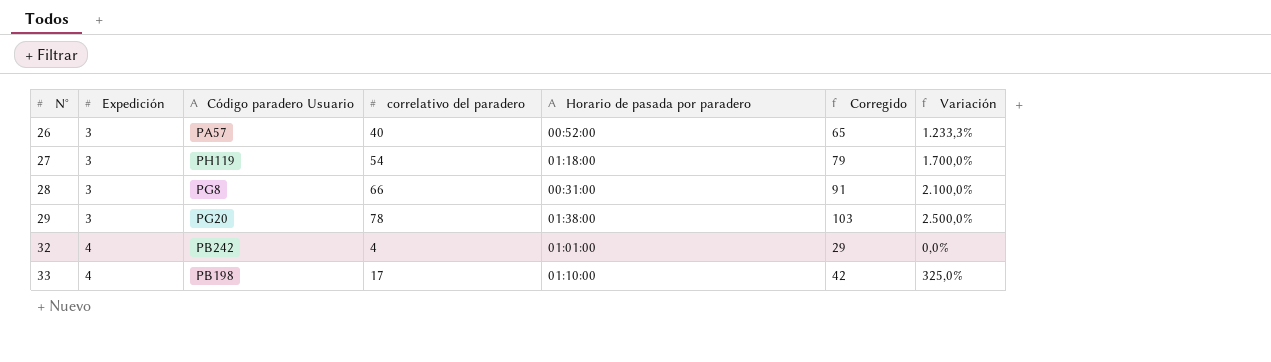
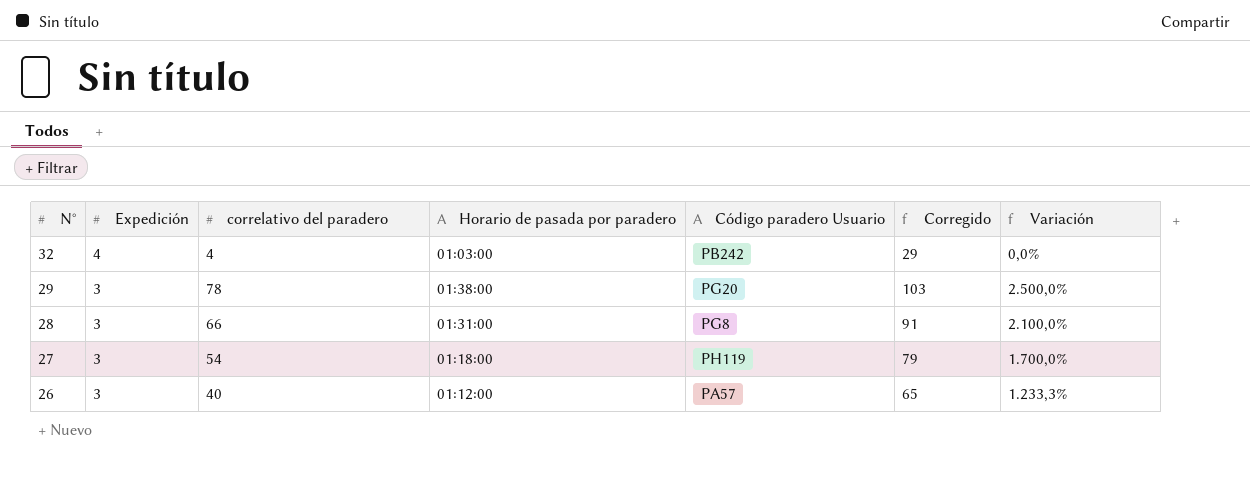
row order: N° ascending -> N° descending
column Código paradero Usuario | position: 3 -> 5
row 33: 4 | PB198 | 17 | 01:10:00 | 42 | 325,0% -> none
32 | Horario de pasada por paradero: 01:01:00 -> 01:03:00
28 | Horario de pasada por paradero: 00:31:00 -> 01:31:00
26 | Horario de pasada por paradero: 00:52:00 -> 01:12:00

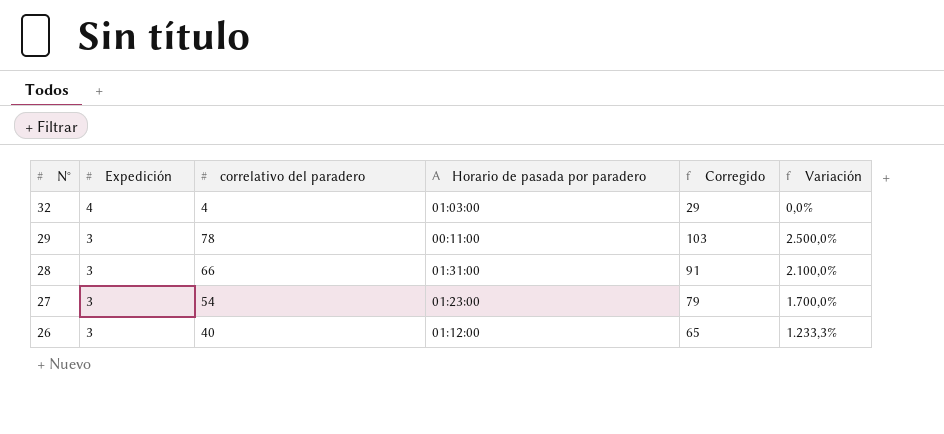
column Código paradero Usuario | position: 5 -> none
29 | Horario de pasada por paradero: 01:38:00 -> 00:11:00
27 | Horario de pasada por paradero: 01:18:00 -> 01:23:00

